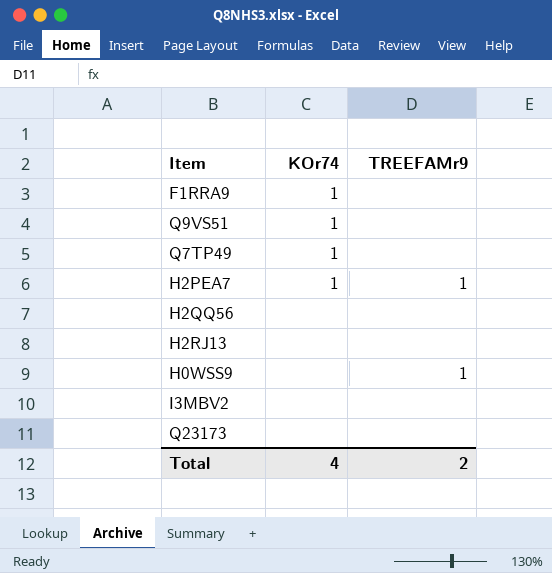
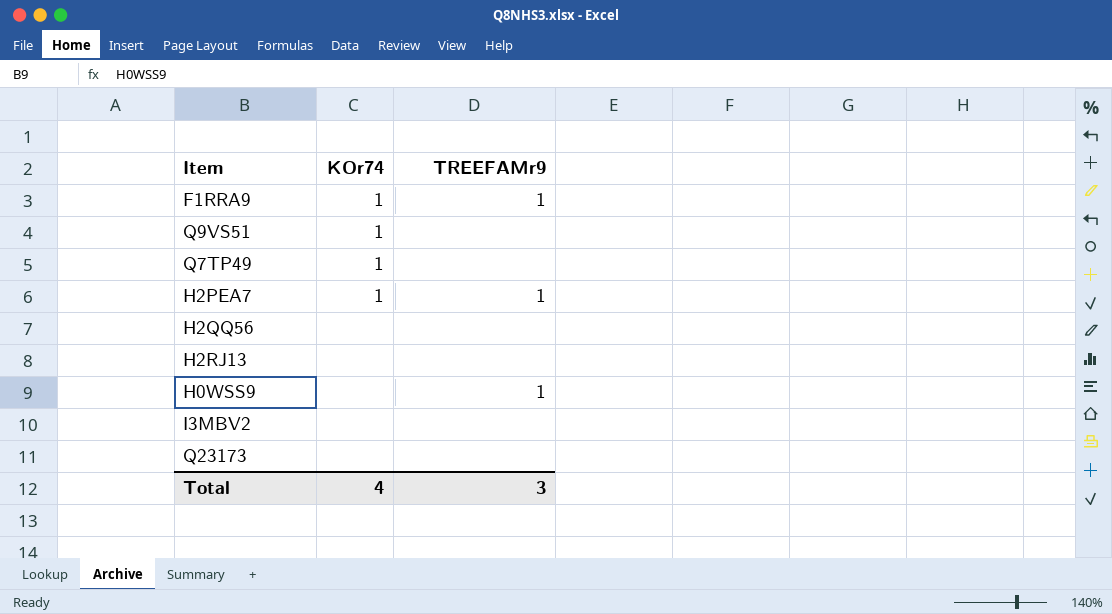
F1RRA9 | TREEFAMr9: none -> 1
Total | TREEFAMr9: 2 -> 3

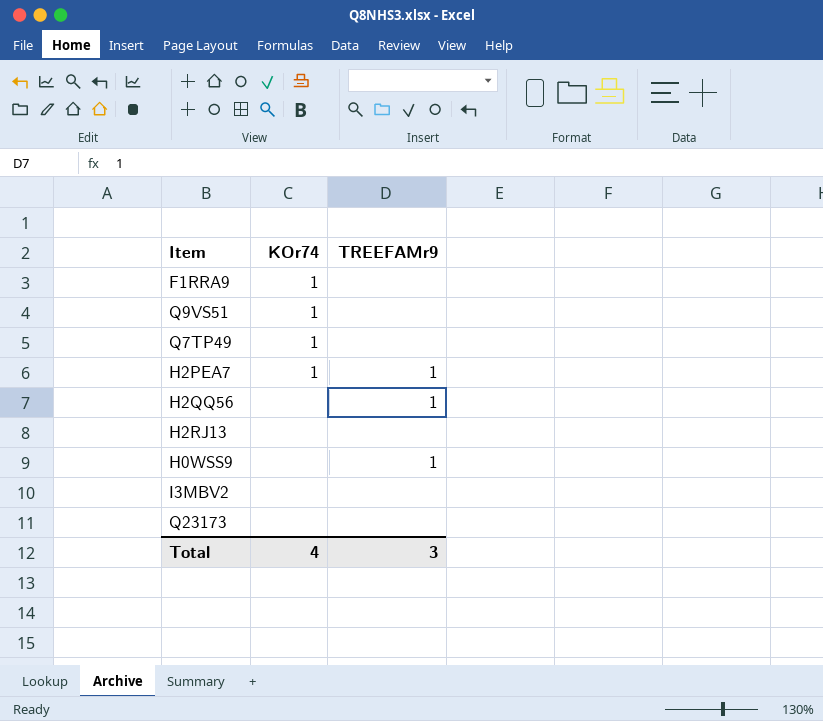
F1RRA9 | TREEFAMr9: 1 -> none
H2QQ56 | TREEFAMr9: none -> 1

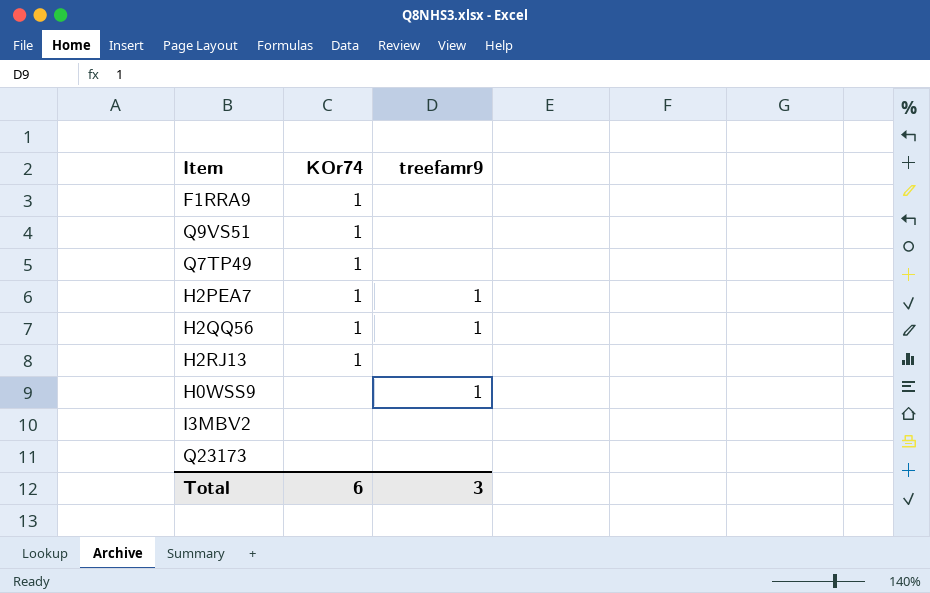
column name: TREEFAMr9 -> treefamr9
H2QQ56 | KOr74: none -> 1
H2RJ13 | KOr74: none -> 1
Total | KOr74: 4 -> 6

